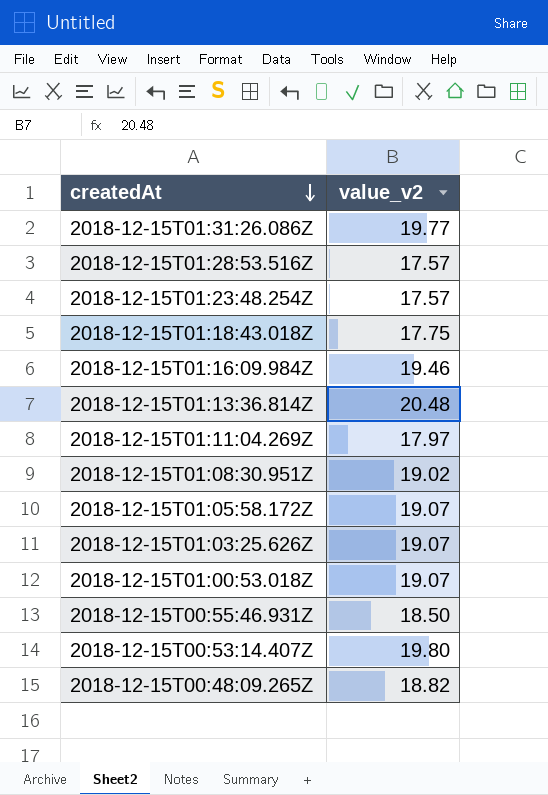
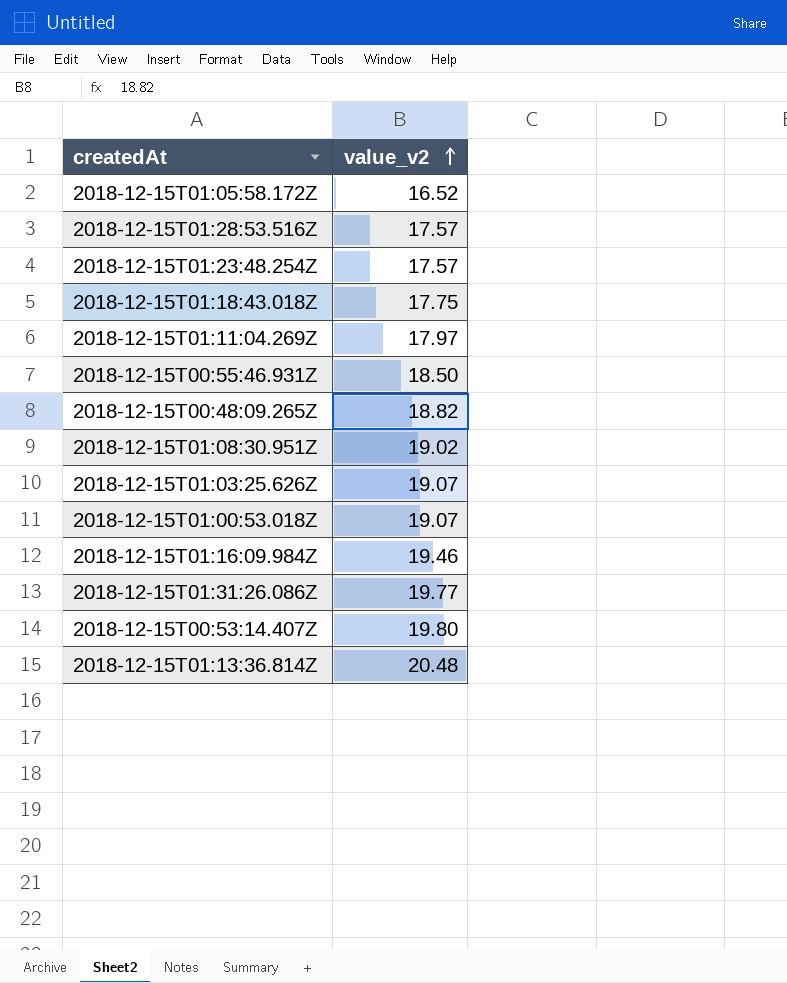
row order: createdAt descending -> value_v2 ascending
2018-12-15T01:05:58.172Z | value_v2: 19.07 -> 16.52

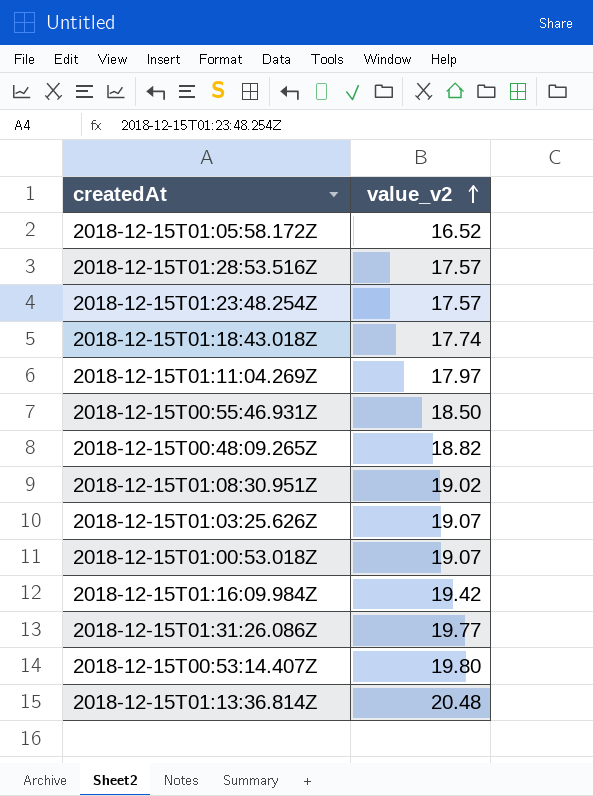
2018-12-15T01:18:43.018Z | value_v2: 17.75 -> 17.74
2018-12-15T01:16:09.984Z | value_v2: 19.46 -> 19.42

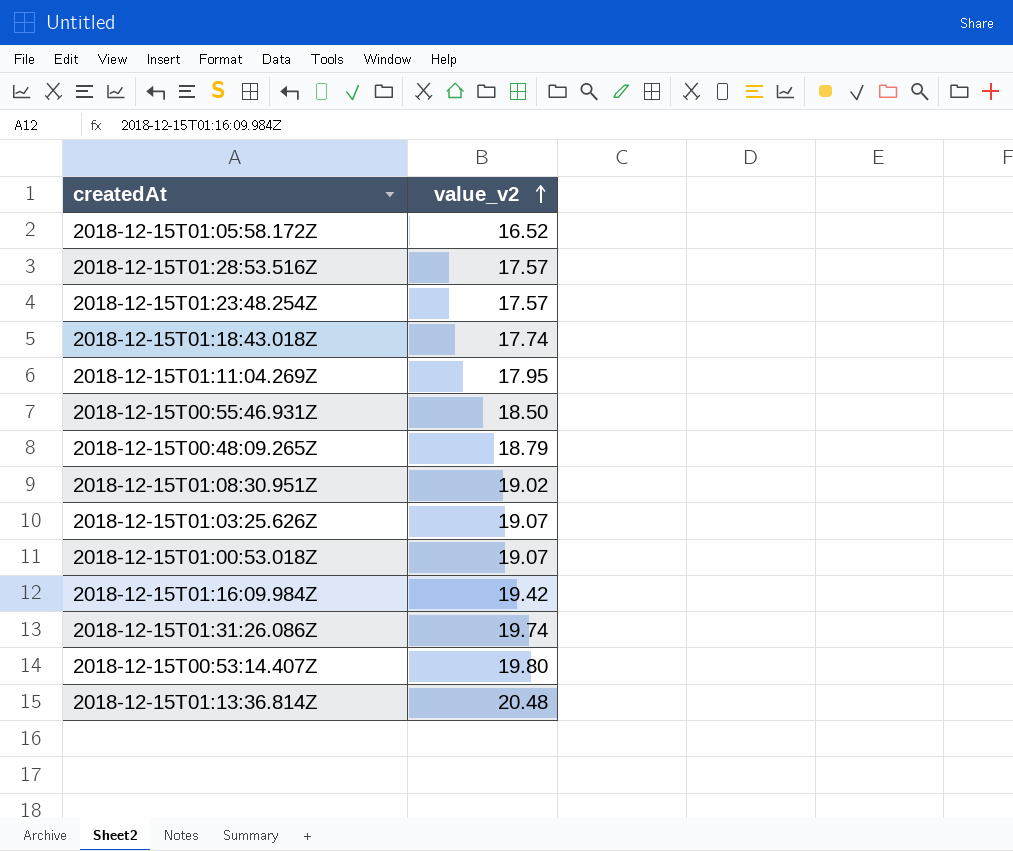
2018-12-15T01:11:04.269Z | value_v2: 17.97 -> 17.95
2018-12-15T00:48:09.265Z | value_v2: 18.82 -> 18.79
2018-12-15T01:31:26.086Z | value_v2: 19.77 -> 19.74

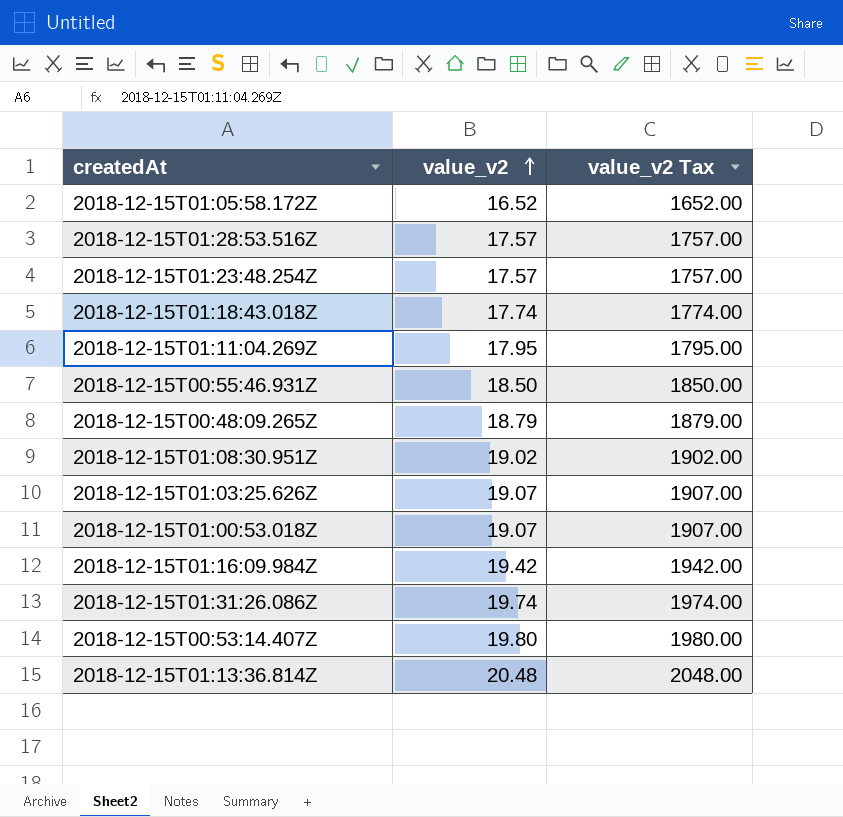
column value_v2 Tax | formula: none -> [value_v2] * 100

